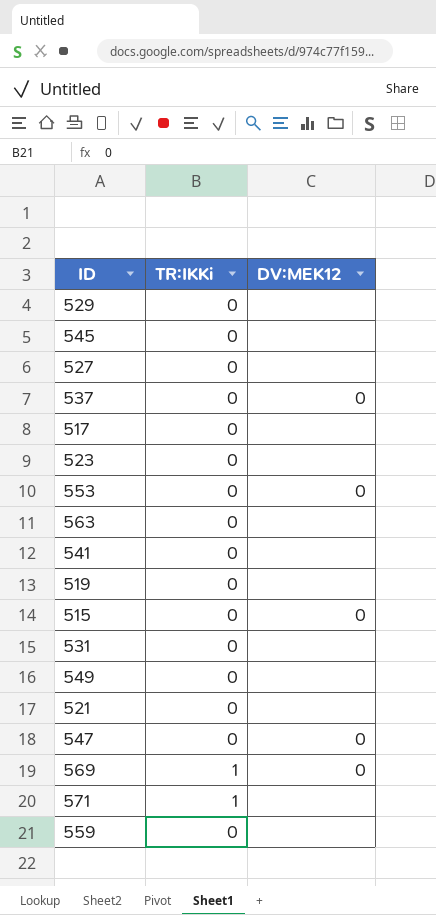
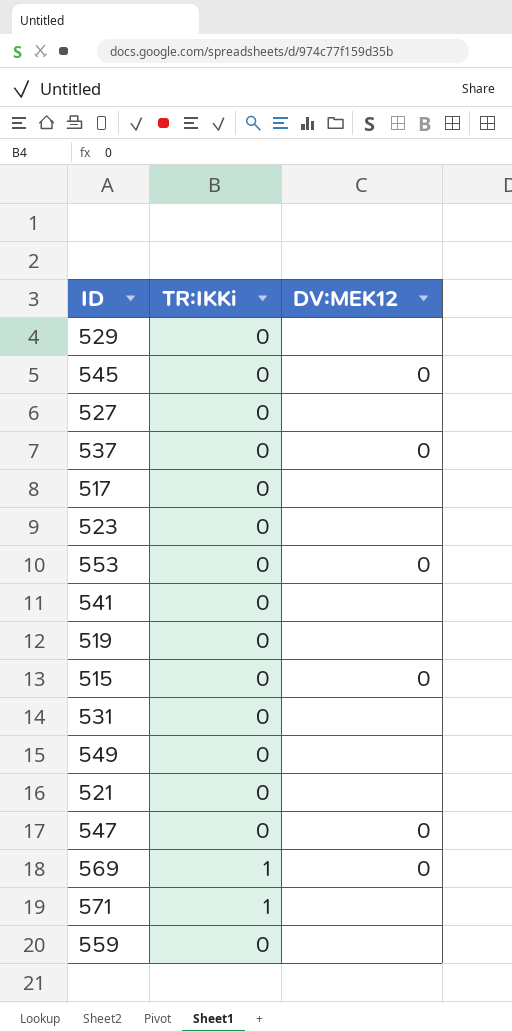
row 563: 0 | none -> none
545 | DV:MEK12: none -> 0

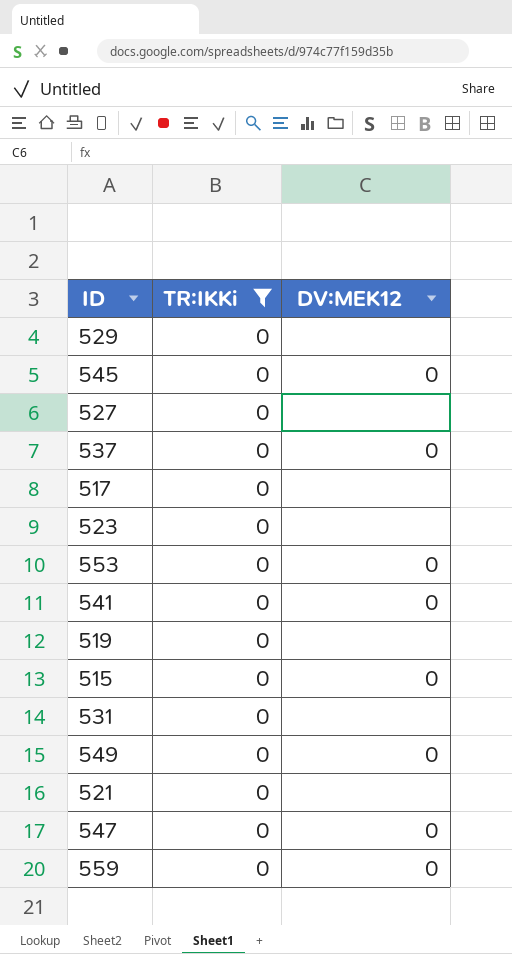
filter: none -> TR:IKKi = 0
541 | DV:MEK12: none -> 0
549 | DV:MEK12: none -> 0
559 | DV:MEK12: none -> 0

